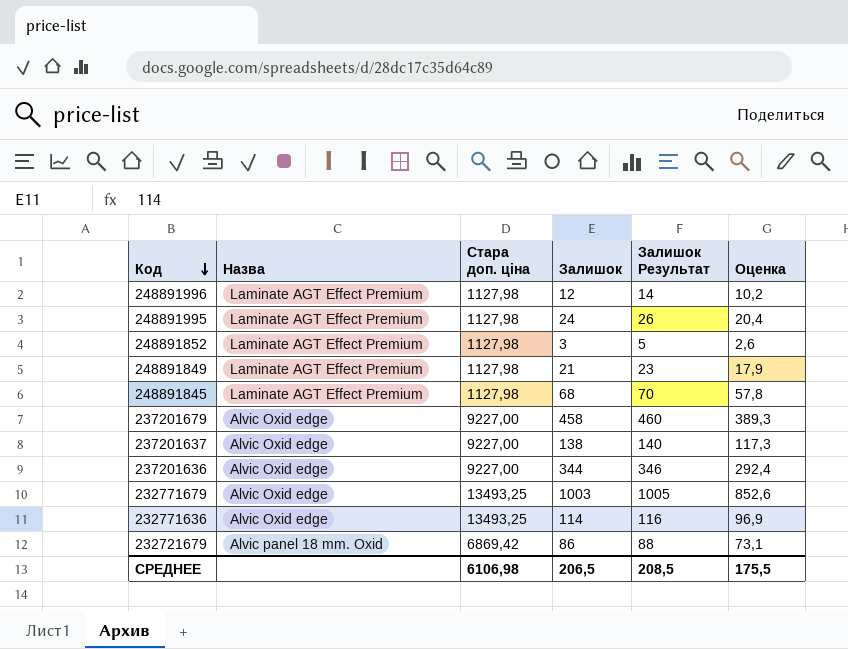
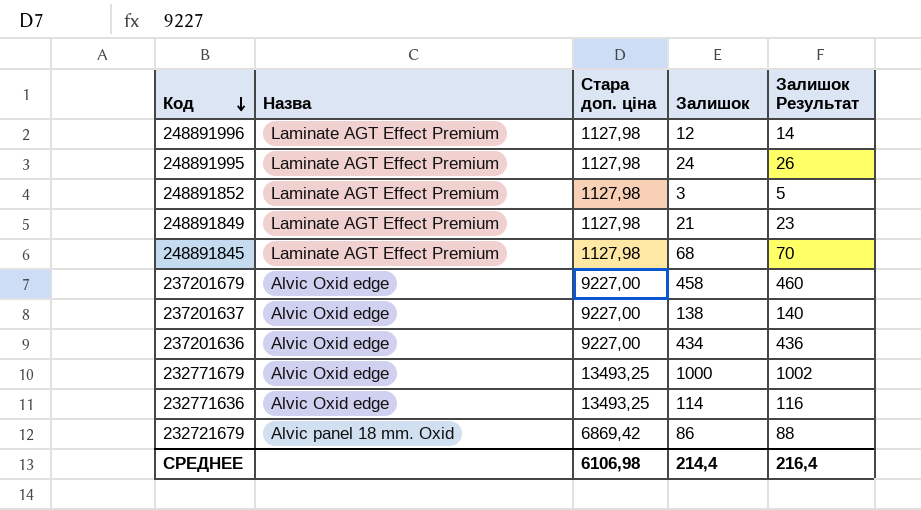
column Оценка | formula: [Залишок] * 0,85 -> none
237201636 | Залишок: 344 -> 434
237201636 | Залишок Результат: 346 -> 436
232771679 | Залишок: 1003 -> 1000
232771679 | Залишок Результат: 1005 -> 1002
СРЕДНЕЕ | Залишок: 206,5 -> 214,4
СРЕДНЕЕ | Залишок Результат: 208,5 -> 216,4

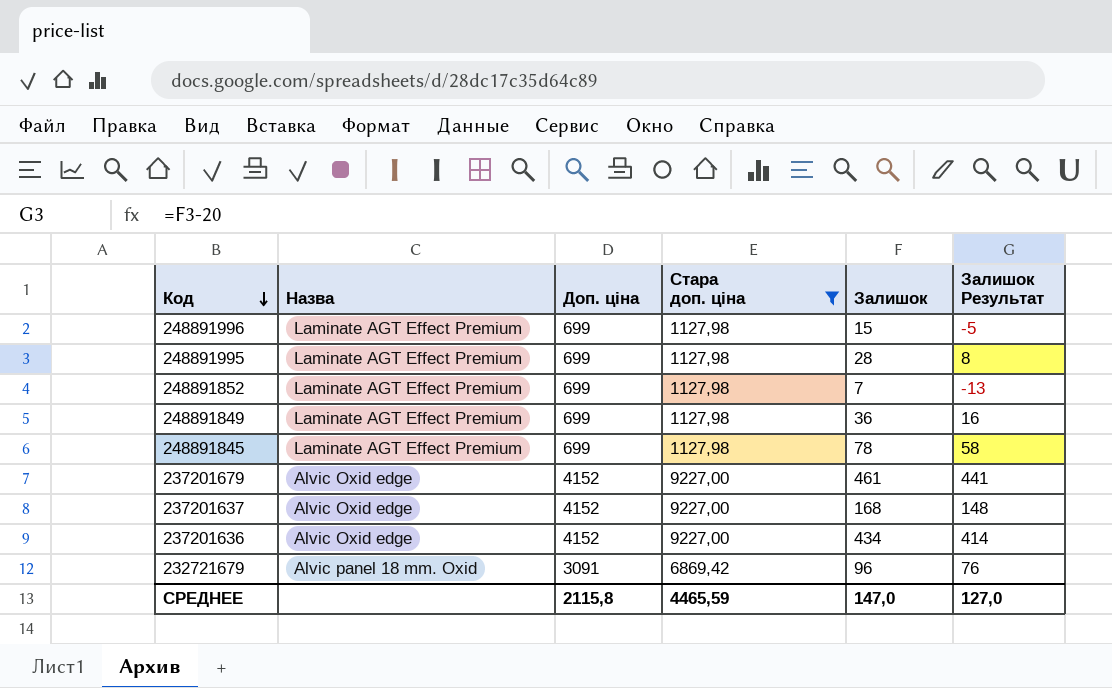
filter: none -> Стара доп. ціна != 13493,25
column Доп. ціна | position: none -> 3
column Залишок Результат | formula: [Залишок] + 2 -> [Залишок] - 20
248891996 | Залишок: 12 -> 15
248891995 | Залишок: 24 -> 28
248891852 | Залишок: 3 -> 7
248891849 | Залишок: 21 -> 36
248891845 | Залишок: 68 -> 78
237201679 | Залишок: 458 -> 461
237201637 | Залишок: 138 -> 168
232721679 | Залишок: 86 -> 96
СРЕДНЕЕ | Стара доп. ціна: 6106,98 -> 4465,59
СРЕДНЕЕ | Залишок: 214,4 -> 147,0
СРЕДНЕЕ | Залишок Результат: 216,4 -> 127,0

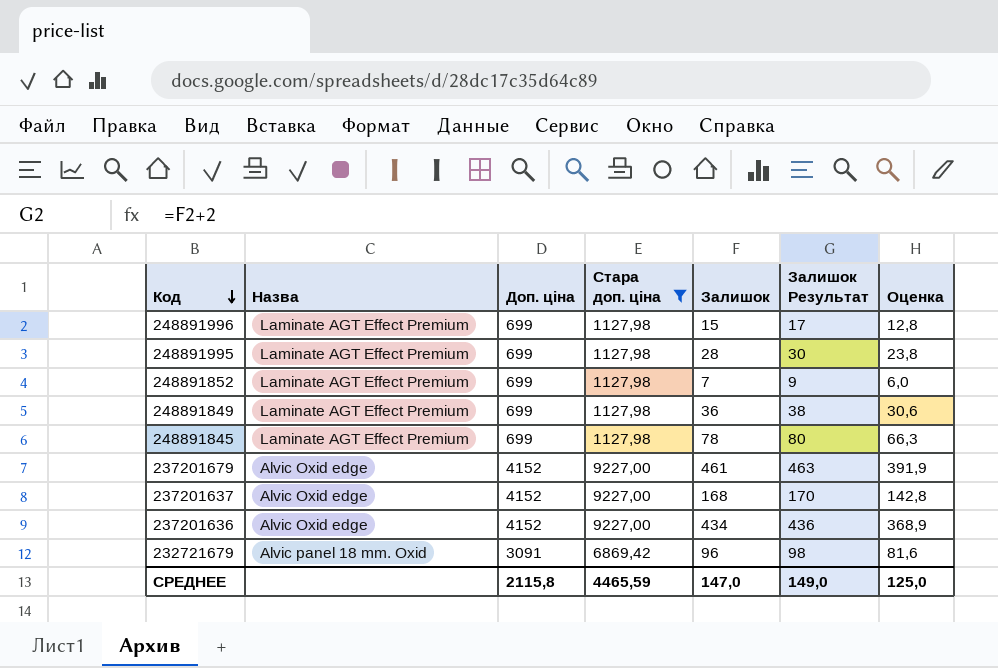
column Залишок Результат | formula: [Залишок] - 20 -> [Залишок] + 2
column Оценка | formula: none -> [Залишок] * 0,85
СРЕДНЕЕ | Залишок Результат: 127,0 -> 149,0

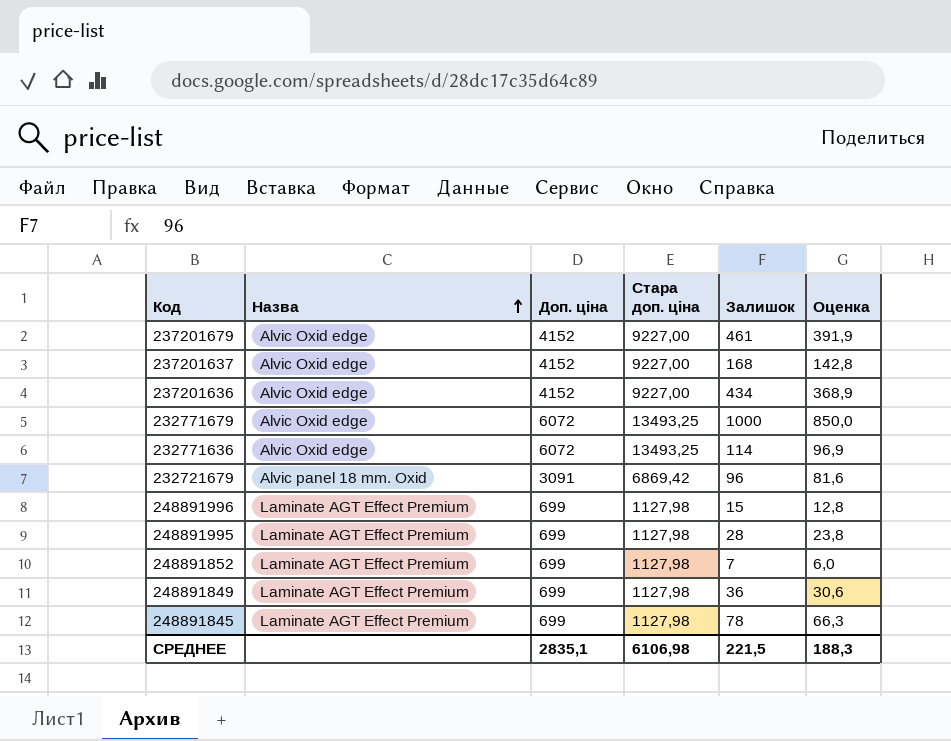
filter: Стара доп. ціна != 13493,25 -> none
row order: Код descending -> Назва ascending
column Залишок Результат | formula: [Залишок] + 2 -> none
СРЕДНЕЕ | Доп. ціна: 2115,8 -> 2835,1
СРЕДНЕЕ | Стара доп. ціна: 4465,59 -> 6106,98
СРЕДНЕЕ | Залишок: 147,0 -> 221,5
СРЕДНЕЕ | Оценка: 125,0 -> 188,3

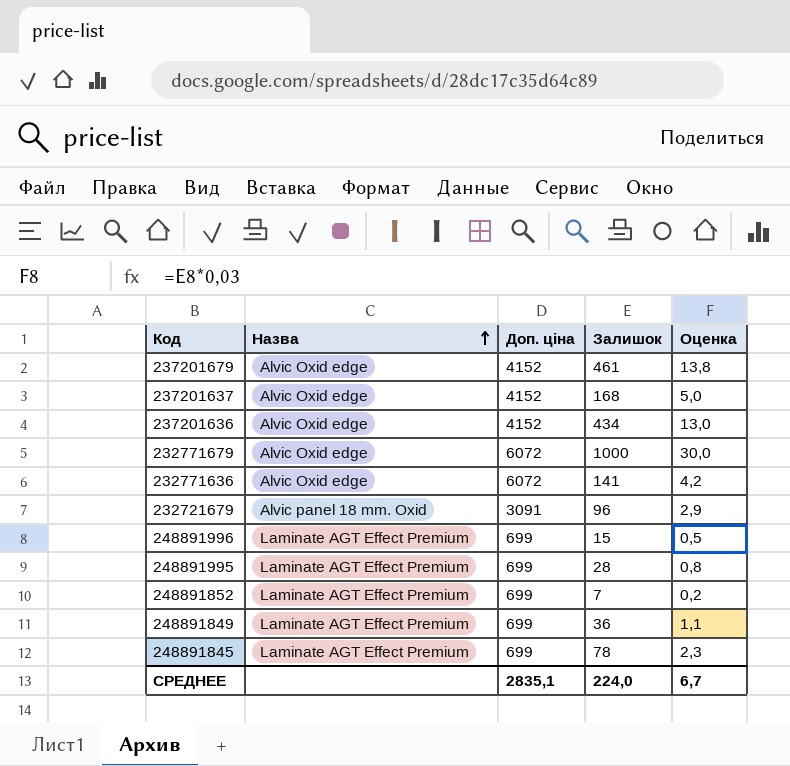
column Стара доп. ціна | position: 4 -> none
column Оценка | formula: [Залишок] * 0,85 -> [Залишок] * 0,03
232771636 | Залишок: 114 -> 141
СРЕДНЕЕ | Залишок: 221,5 -> 224,0
СРЕДНЕЕ | Оценка: 188,3 -> 6,7

